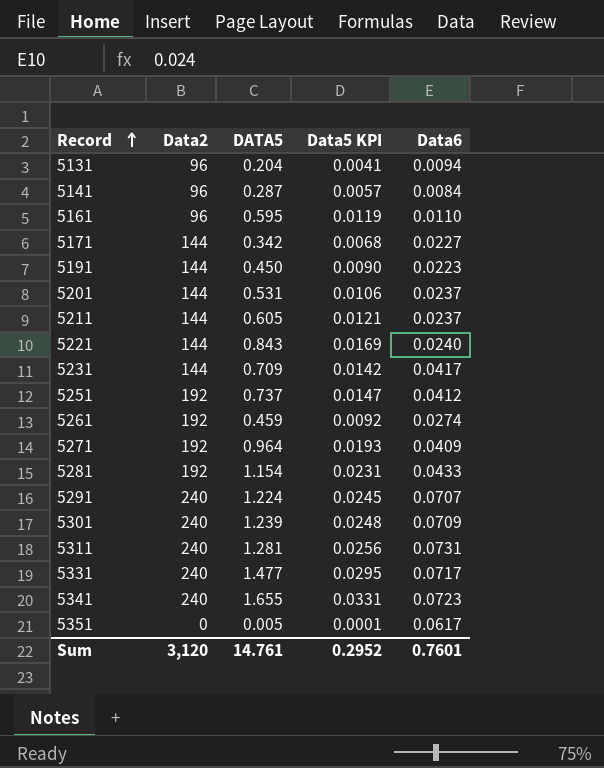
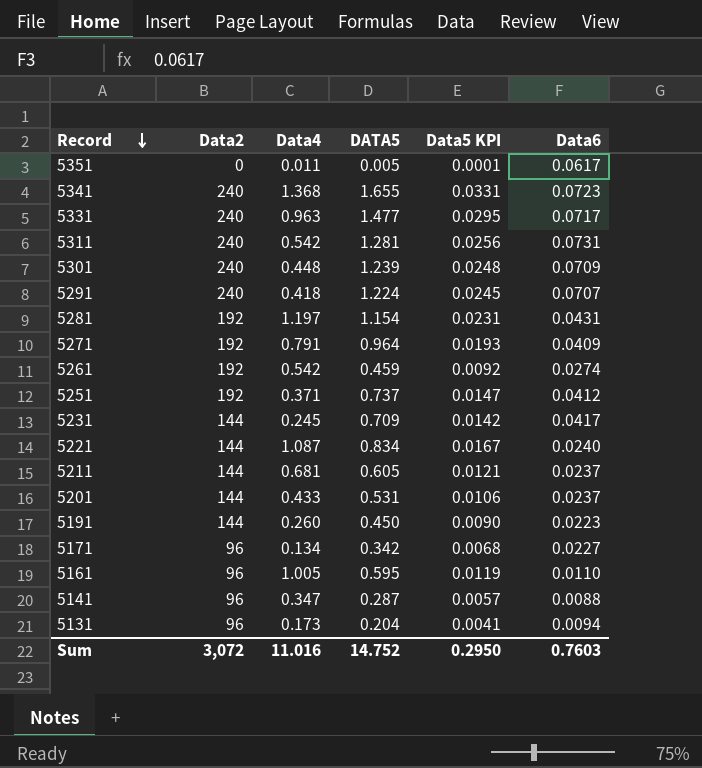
row order: Record ascending -> Record descending
column Data4 | position: none -> 3
5281 | Data6: 0.0433 -> 0.0431
5221 | DATA5: 0.843 -> 0.834
5221 | Data5 KPI: 0.0169 -> 0.0167
5171 | Data2: 144 -> 96
5141 | Data6: 0.0084 -> 0.0088
Sum | Data2: 3,120 -> 3,072
Sum | DATA5: 14.761 -> 14.752
Sum | Data5 KPI: 0.2952 -> 0.2950
Sum | Data6: 0.7601 -> 0.7603

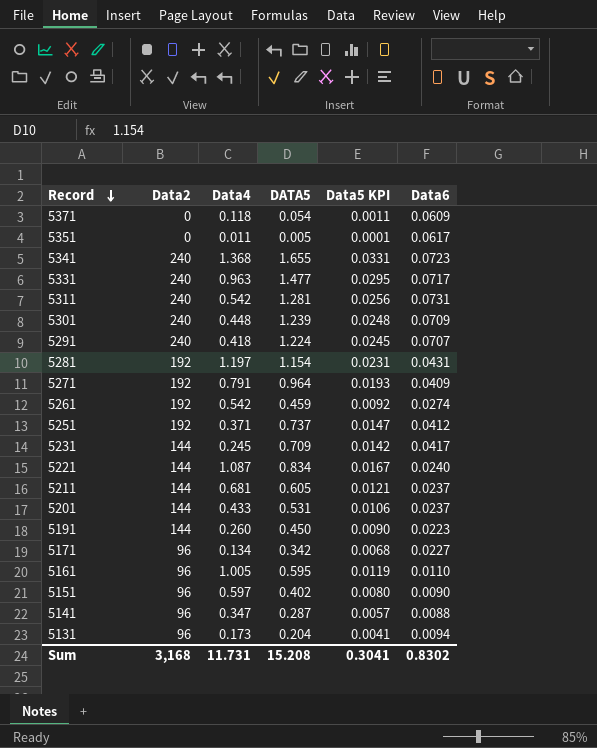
row 5371: none -> 0 | 0.118 | 0.054 | 0.0011 | 0.0609
row 5151: none -> 96 | 0.597 | 0.402 | 0.0080 | 0.0090
Sum | Data2: 3,072 -> 3,168
Sum | Data4: 11.016 -> 11.731
Sum | DATA5: 14.752 -> 15.208
Sum | Data5 KPI: 0.2950 -> 0.3041
Sum | Data6: 0.7603 -> 0.8302

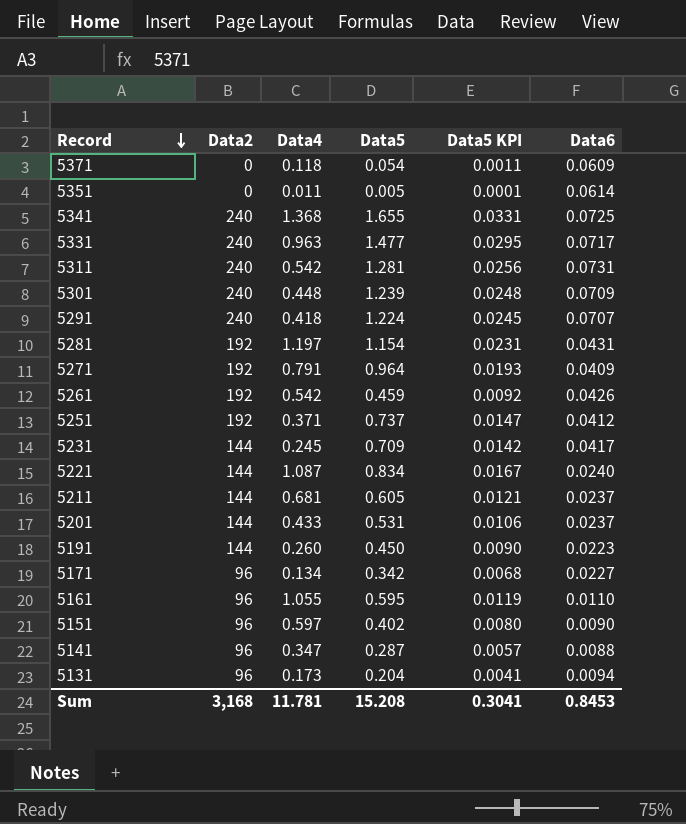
column name: DATA5 -> Data5
5351 | Data6: 0.0617 -> 0.0614
5341 | Data6: 0.0723 -> 0.0725
5261 | Data6: 0.0274 -> 0.0426
5161 | Data4: 1.005 -> 1.055
Sum | Data4: 11.731 -> 11.781
Sum | Data6: 0.8302 -> 0.8453

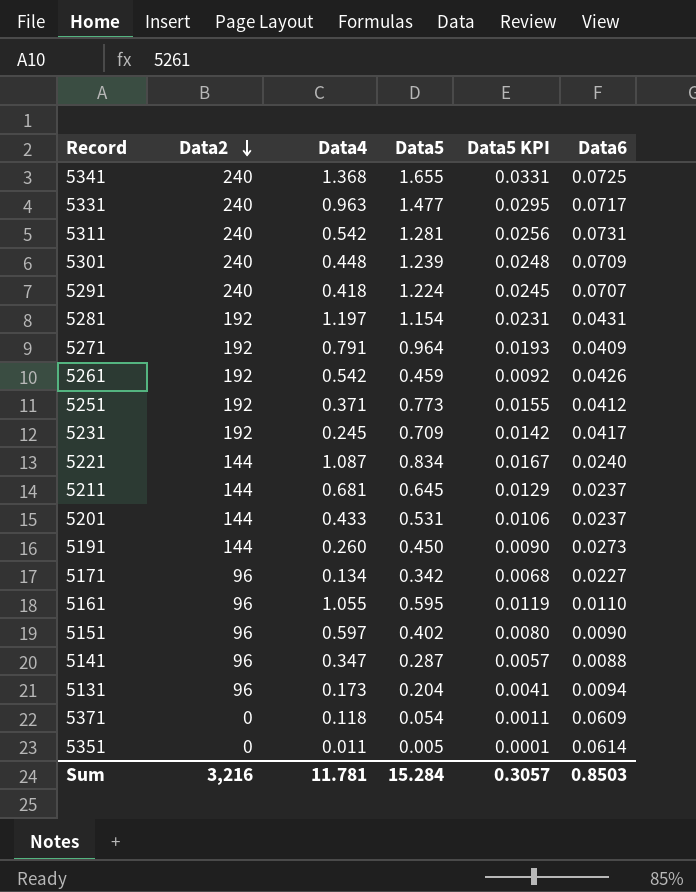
row order: Record descending -> Data2 descending
5251 | Data5: 0.737 -> 0.773
5251 | Data5 KPI: 0.0147 -> 0.0155
5231 | Data2: 144 -> 192
5211 | Data5: 0.605 -> 0.645
5211 | Data5 KPI: 0.0121 -> 0.0129
5191 | Data6: 0.0223 -> 0.0273
Sum | Data2: 3,168 -> 3,216
Sum | Data5: 15.208 -> 15.284
Sum | Data5 KPI: 0.3041 -> 0.3057
Sum | Data6: 0.8453 -> 0.8503

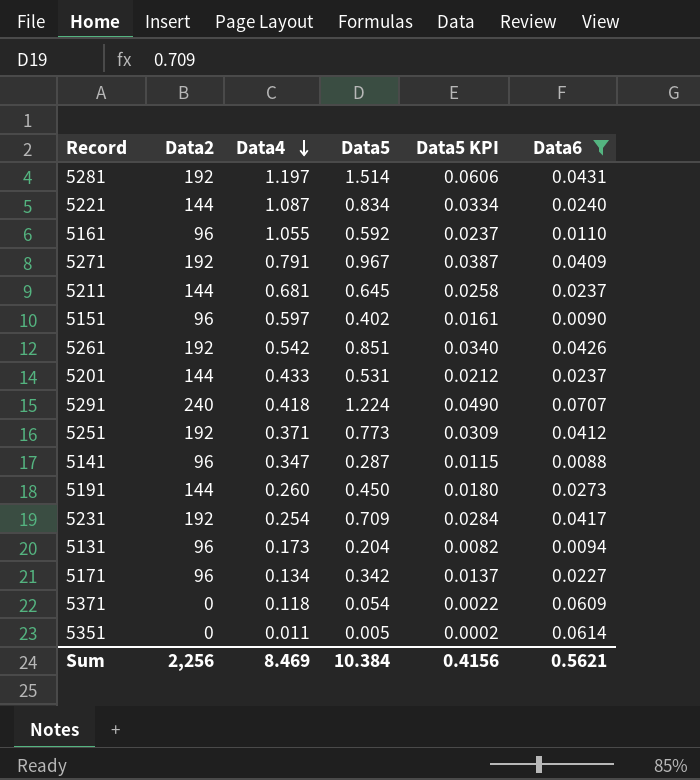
filter: none -> Data6 <= 0.0707
row order: Data2 descending -> Data4 descending
column Data5 KPI | formula: [Data5] * 0.02 -> [Data5] * 0.04
5281 | Data5: 1.154 -> 1.514
5161 | Data5: 0.595 -> 0.592
5271 | Data5: 0.964 -> 0.967
5261 | Data5: 0.459 -> 0.851
5231 | Data4: 0.245 -> 0.254
Sum | Data2: 3,216 -> 2,256
Sum | Data4: 11.781 -> 8.469
Sum | Data5: 15.284 -> 10.384
Sum | Data5 KPI: 0.3057 -> 0.4156
Sum | Data6: 0.8503 -> 0.5621

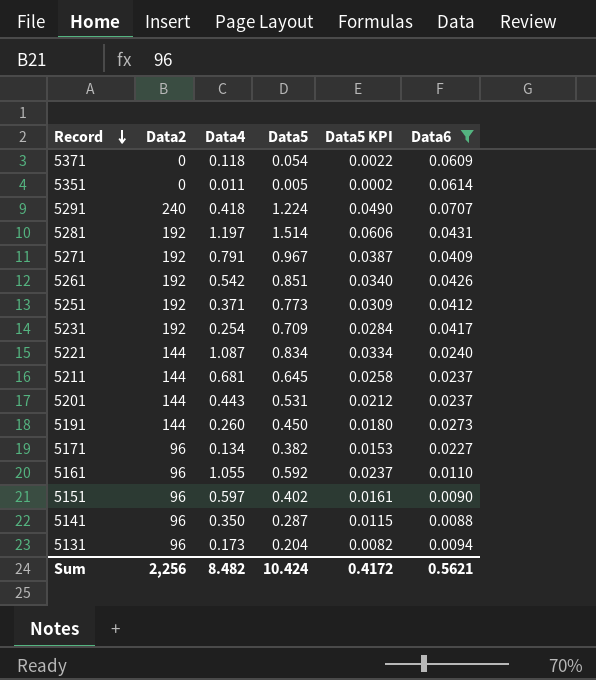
row order: Data4 descending -> Record descending
5201 | Data4: 0.433 -> 0.443
5171 | Data5: 0.342 -> 0.382
5171 | Data5 KPI: 0.0137 -> 0.0153
5141 | Data4: 0.347 -> 0.350
Sum | Data4: 8.469 -> 8.482
Sum | Data5: 10.384 -> 10.424
Sum | Data5 KPI: 0.4156 -> 0.4172

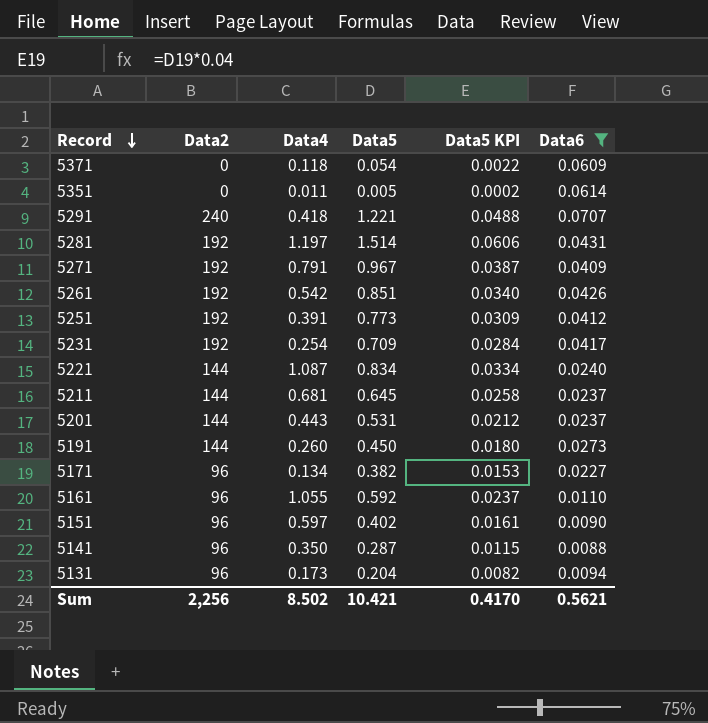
5291 | Data5: 1.224 -> 1.221
5291 | Data5 KPI: 0.0490 -> 0.0488
5251 | Data4: 0.371 -> 0.391
Sum | Data4: 8.482 -> 8.502
Sum | Data5: 10.424 -> 10.421
Sum | Data5 KPI: 0.4172 -> 0.4170

